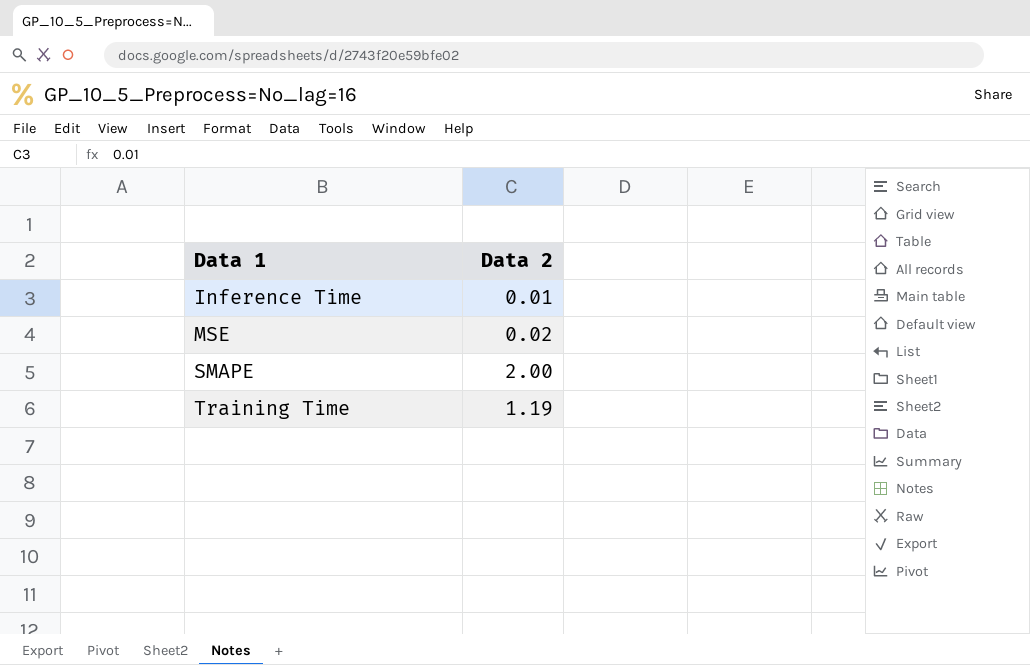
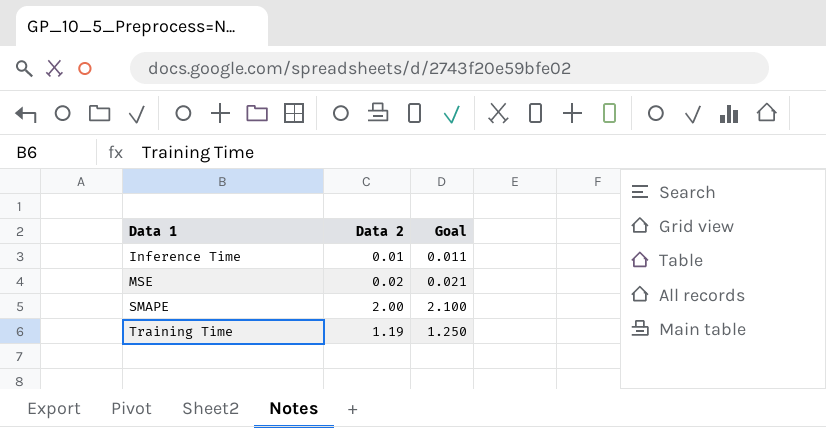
column Goal | formula: none -> [Data 2] * 1.05

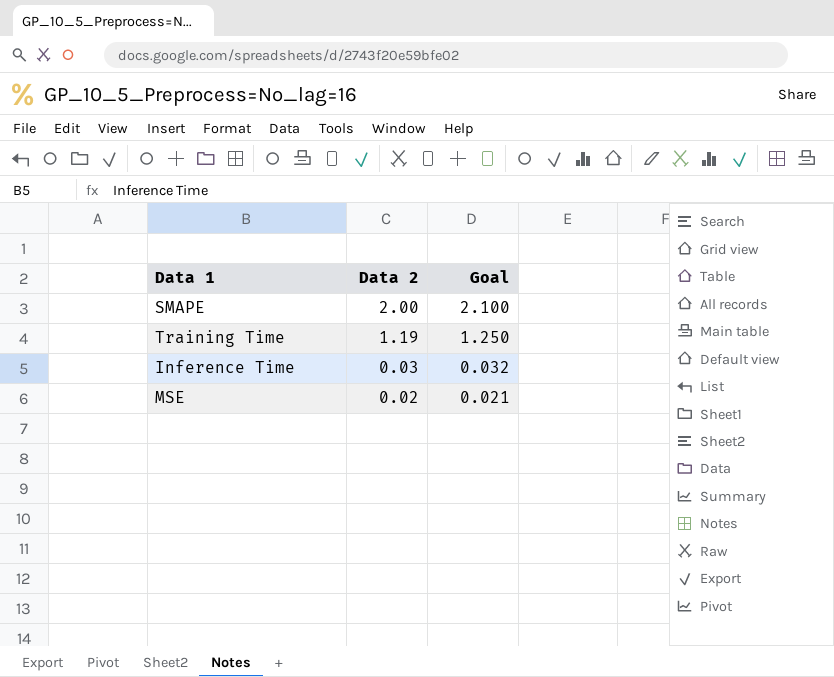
row order: Data 1 ascending -> Data 2 descending
Inference Time | Data 2: 0.01 -> 0.03
Inference Time | Goal: 0.011 -> 0.032

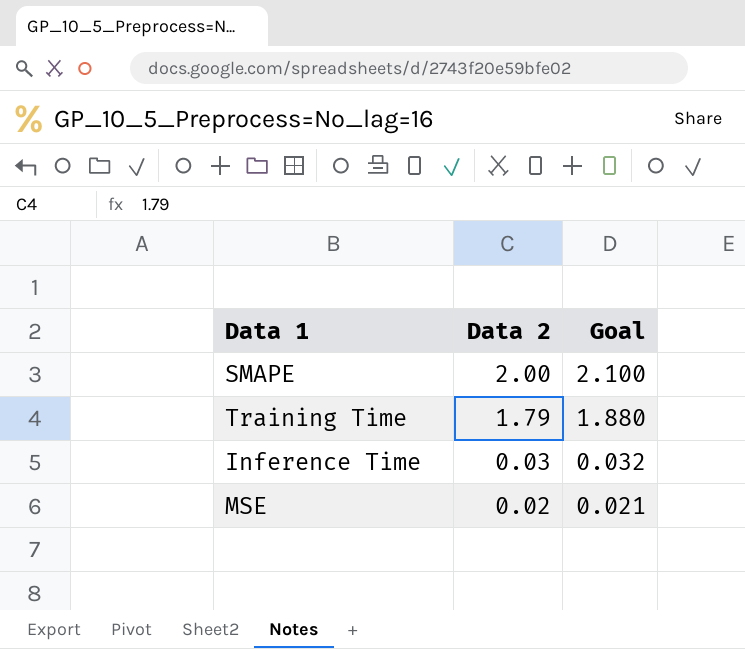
Training Time | Data 2: 1.19 -> 1.79
Training Time | Goal: 1.250 -> 1.880

